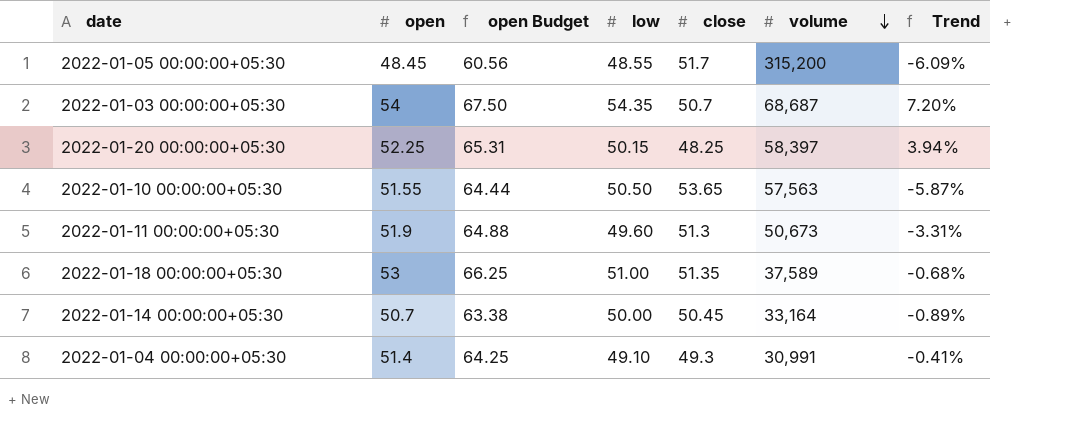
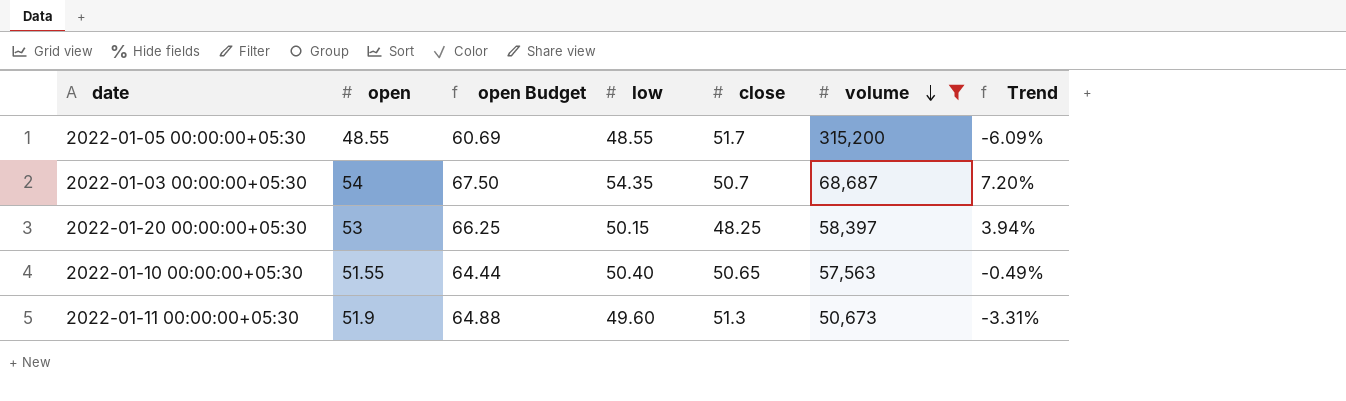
filter: none -> volume >= 50,673
2022-01-05 00:00:00+05:30 | open: 48.45 -> 48.55
2022-01-05 00:00:00+05:30 | open Budget: 60.56 -> 60.69
2022-01-20 00:00:00+05:30 | open: 52.25 -> 53
2022-01-20 00:00:00+05:30 | open Budget: 65.31 -> 66.25
2022-01-10 00:00:00+05:30 | low: 50.50 -> 50.40
2022-01-10 00:00:00+05:30 | close: 53.65 -> 50.65
2022-01-10 00:00:00+05:30 | Trend: -5.87% -> -0.49%

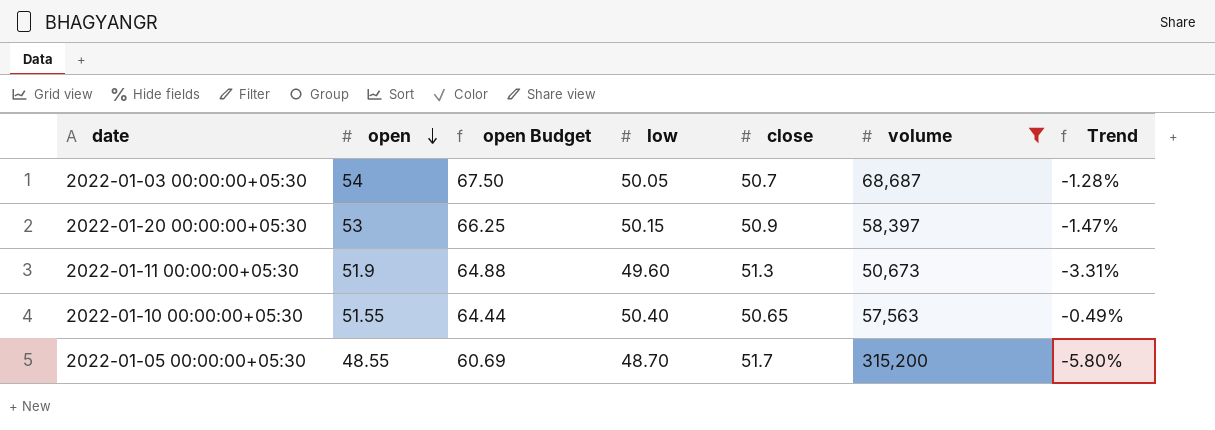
row order: volume descending -> open descending
2022-01-03 00:00:00+05:30 | low: 54.35 -> 50.05
2022-01-03 00:00:00+05:30 | Trend: 7.20% -> -1.28%
2022-01-20 00:00:00+05:30 | close: 48.25 -> 50.9
2022-01-20 00:00:00+05:30 | Trend: 3.94% -> -1.47%
2022-01-05 00:00:00+05:30 | low: 48.55 -> 48.70
2022-01-05 00:00:00+05:30 | Trend: -6.09% -> -5.80%

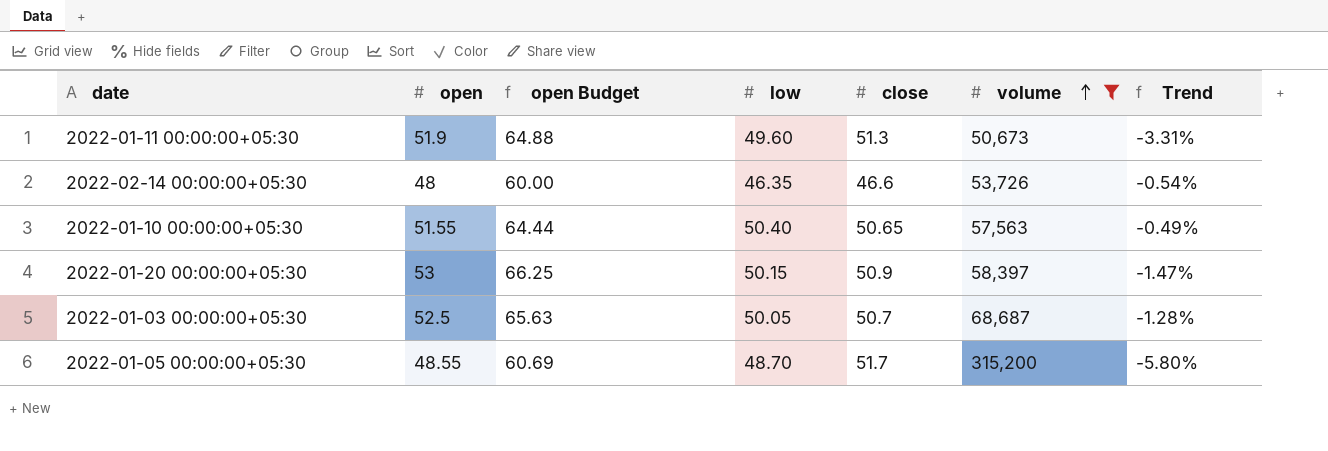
row order: open descending -> volume ascending
row 2022-02-14 00:00:00+05:30: none -> 48 | 60.00 | 46.35 | 46.6 | 53,726 | -0.54%
2022-01-03 00:00:00+05:30 | open: 54 -> 52.5
2022-01-03 00:00:00+05:30 | open Budget: 67.50 -> 65.63

